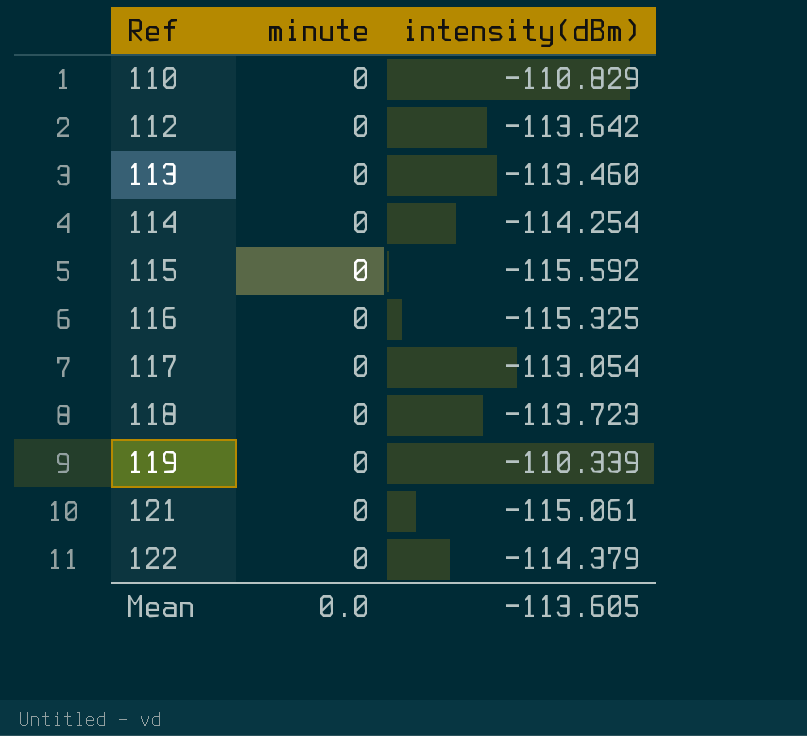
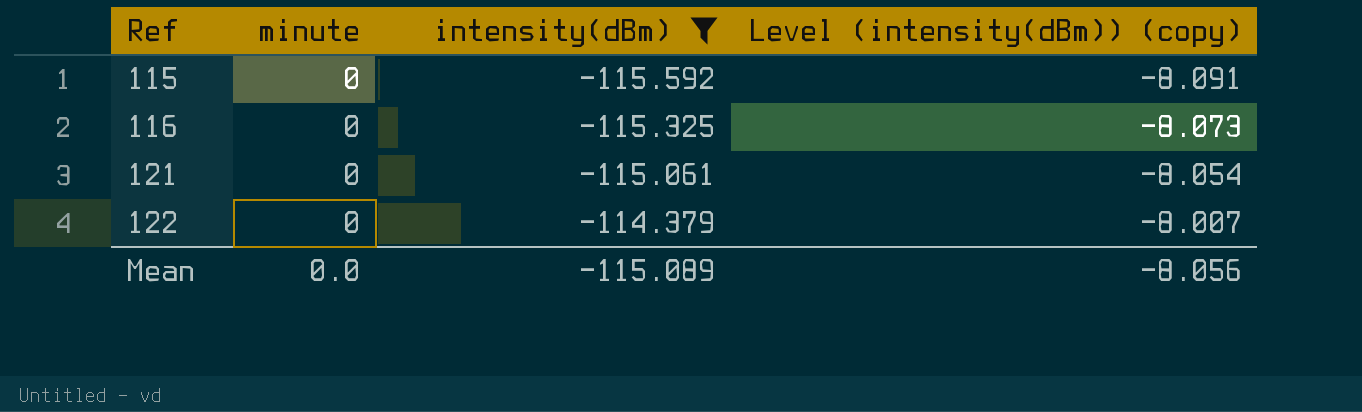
filter: none -> intensity(dBm) <= -114.379
column Level (intensity(dBm)) (copy) | formula: none -> [intensity(dBm)] * 0.07
Mean | intensity(dBm): -113.605 -> -115.089

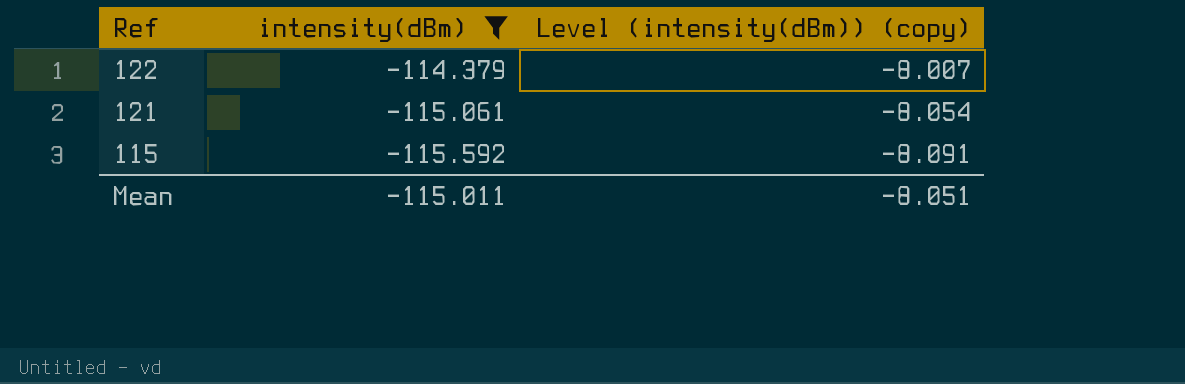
row order: Ref ascending -> Ref descending
column minute | position: 2 -> none
row 116: 0 | -115.325 | -8.073 -> none
Mean | intensity(dBm): -115.089 -> -115.011
Mean | Level (intensity(dBm)) (copy): -8.056 -> -8.051

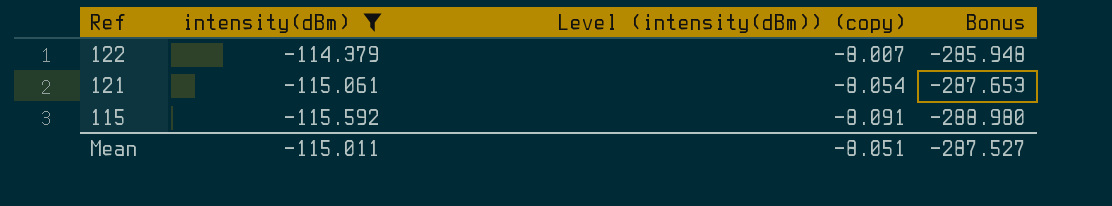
column Bonus | formula: none -> [intensity(dBm)] * 2.5

